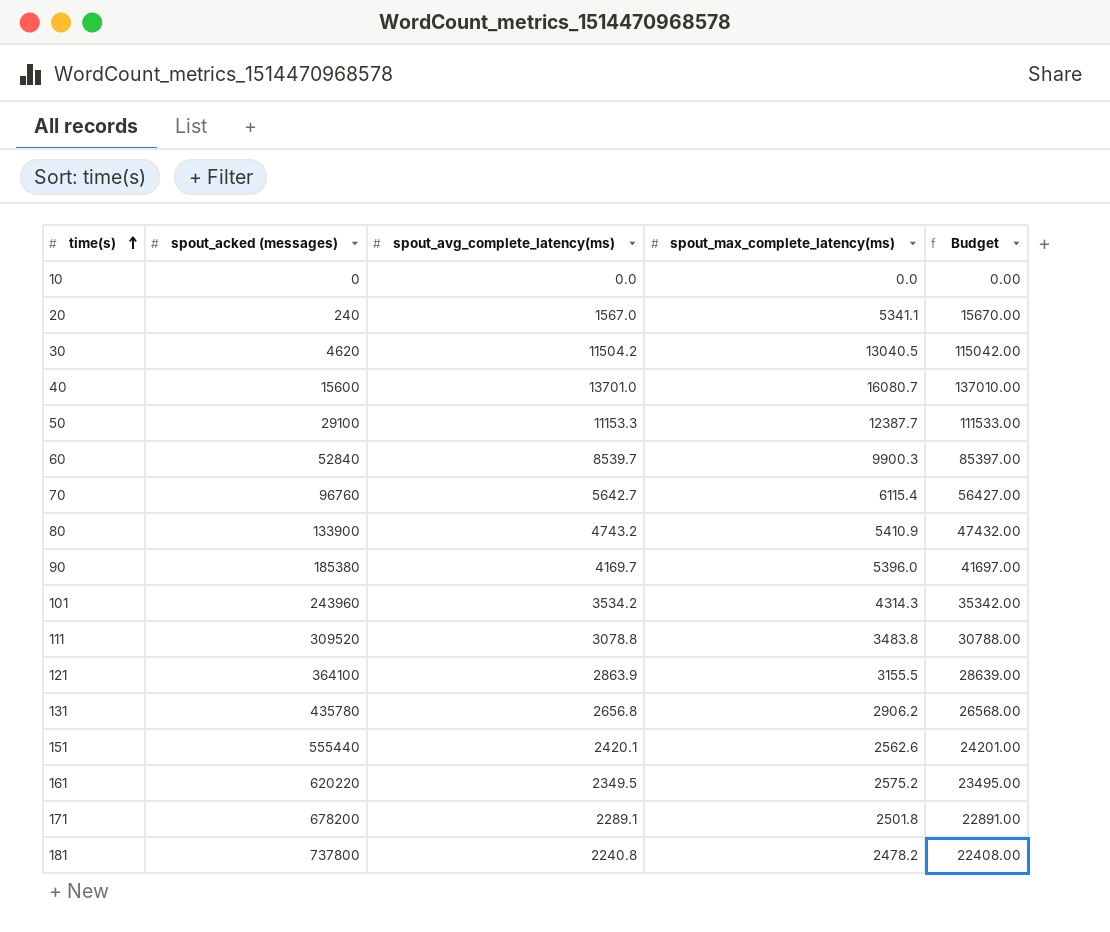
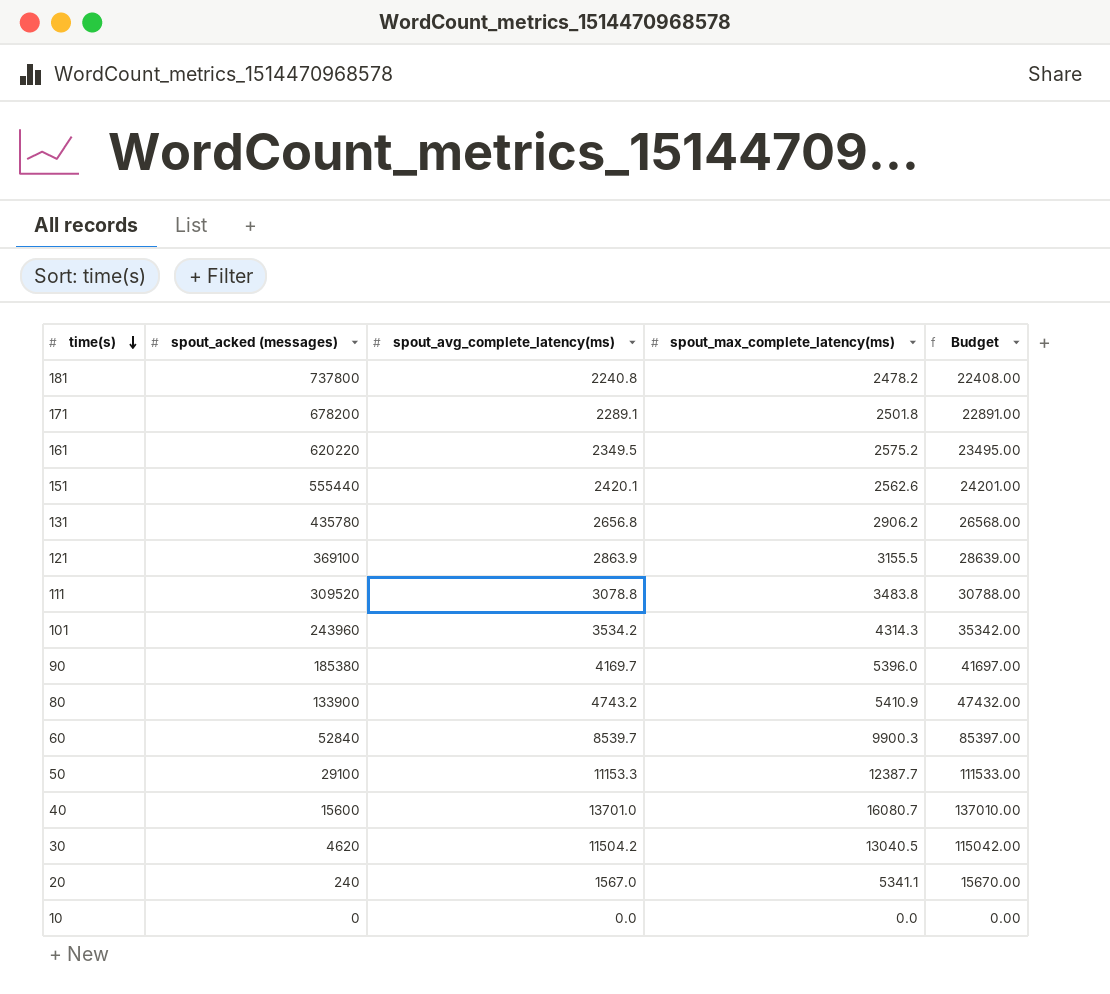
row order: time(s) ascending -> time(s) descending
row 70: 96760 | 5642.7 | 6115.4 | 56427.00 -> none
121 | spout_acked (messages): 364100 -> 369100

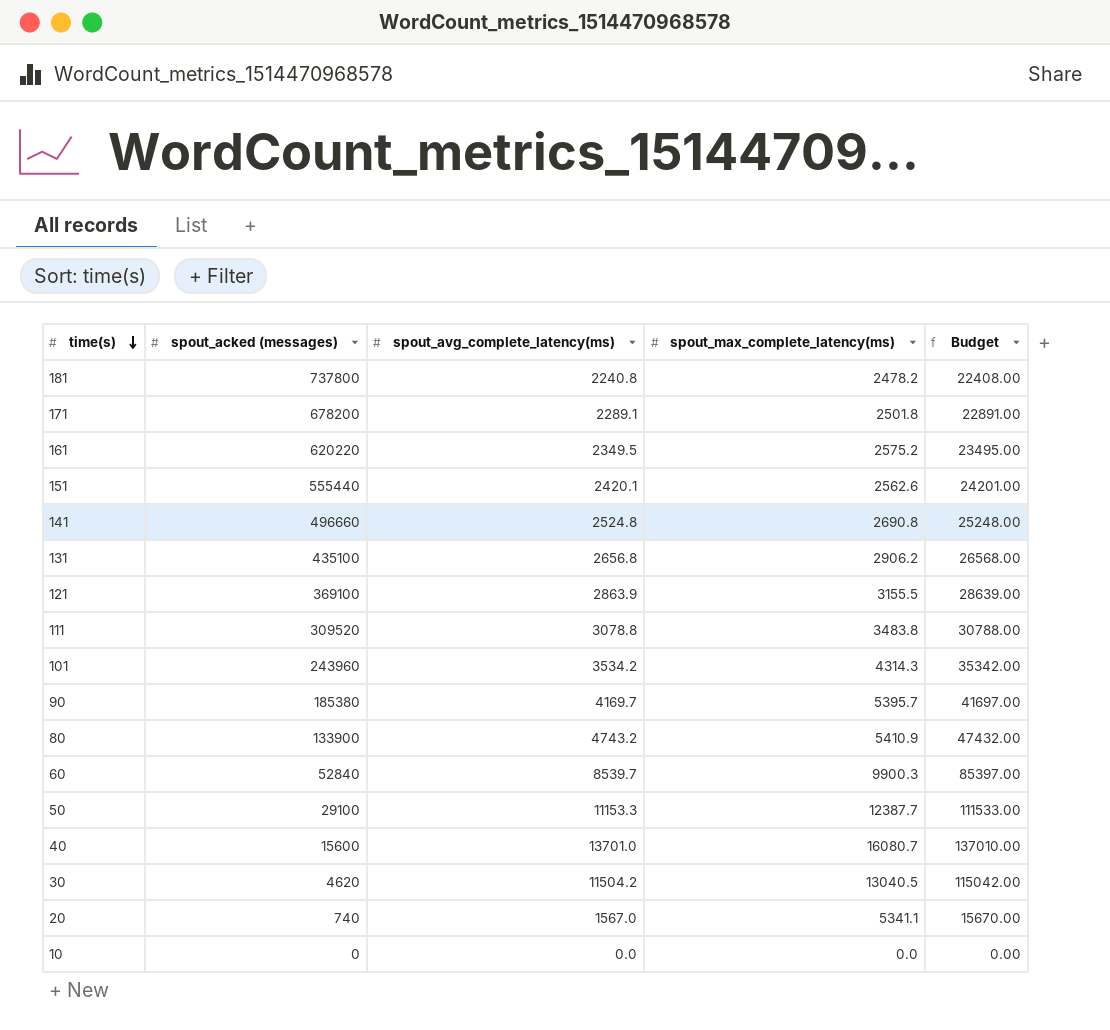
row 141: none -> 496660 | 2524.8 | 2690.8 | 25248.00
131 | spout_acked (messages): 435780 -> 435100
90 | spout_max_complete_latency(ms): 5396.0 -> 5395.7
20 | spout_acked (messages): 240 -> 740

